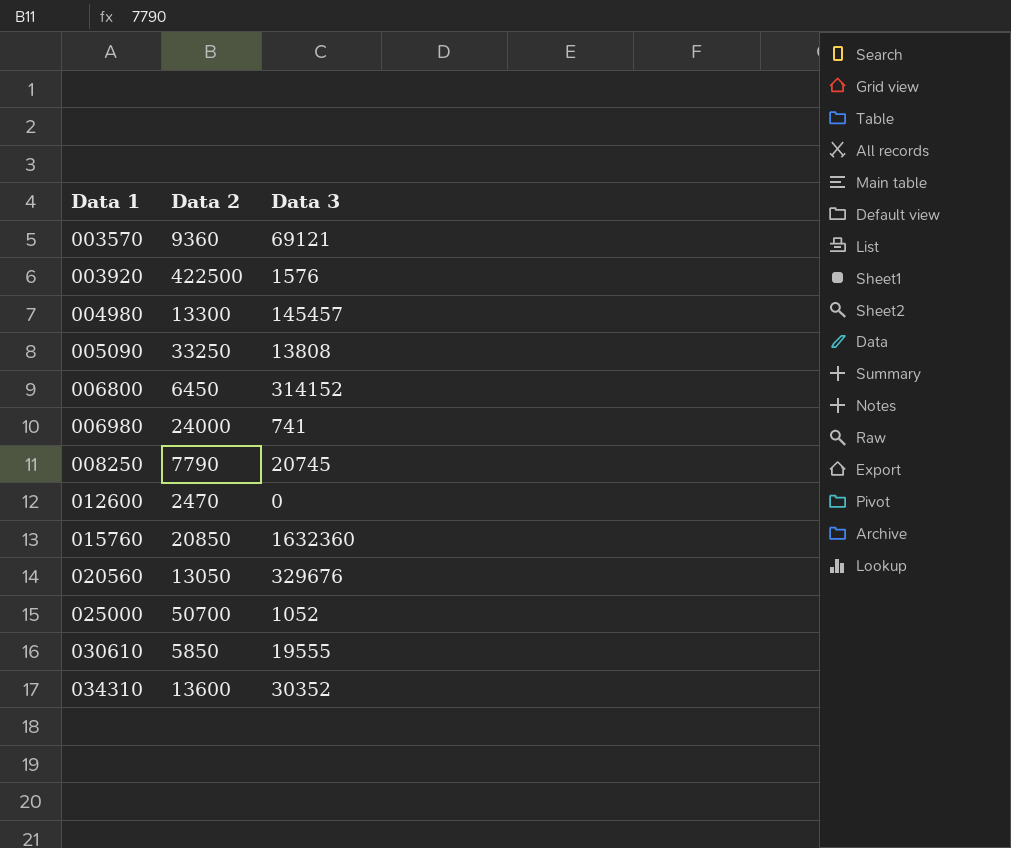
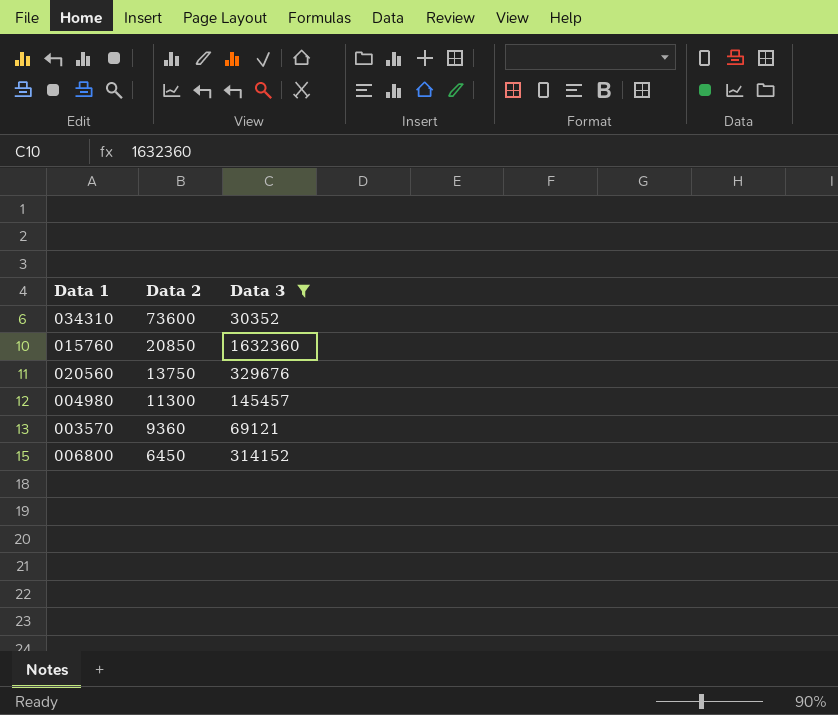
filter: none -> Data 3 >= 30352
row order: Data 1 ascending -> Data 2 descending
034310 | Data 2: 13600 -> 73600
020560 | Data 2: 13050 -> 13750
004980 | Data 2: 13300 -> 11300

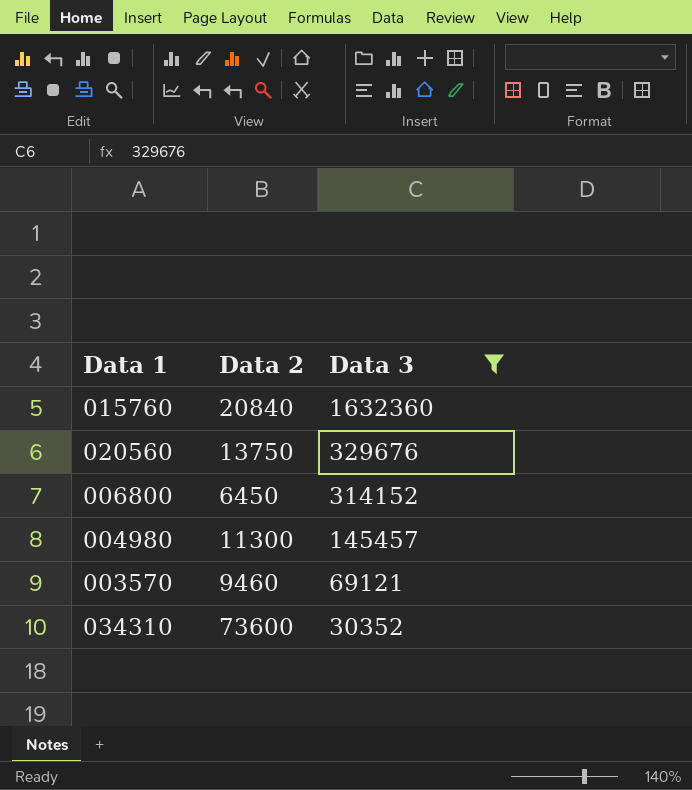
row order: Data 2 descending -> Data 3 descending
015760 | Data 2: 20850 -> 20840
003570 | Data 2: 9360 -> 9460

